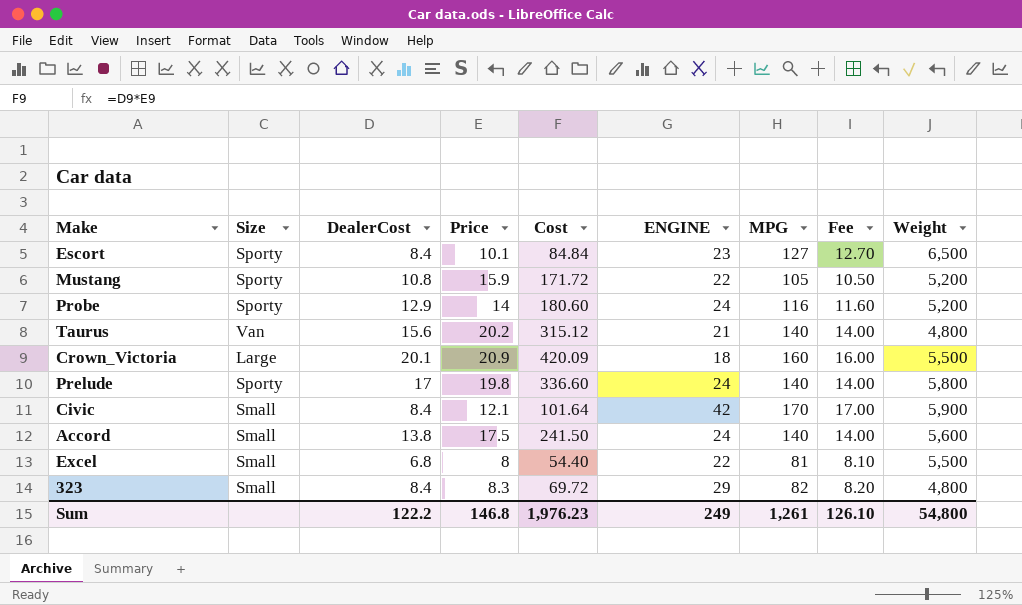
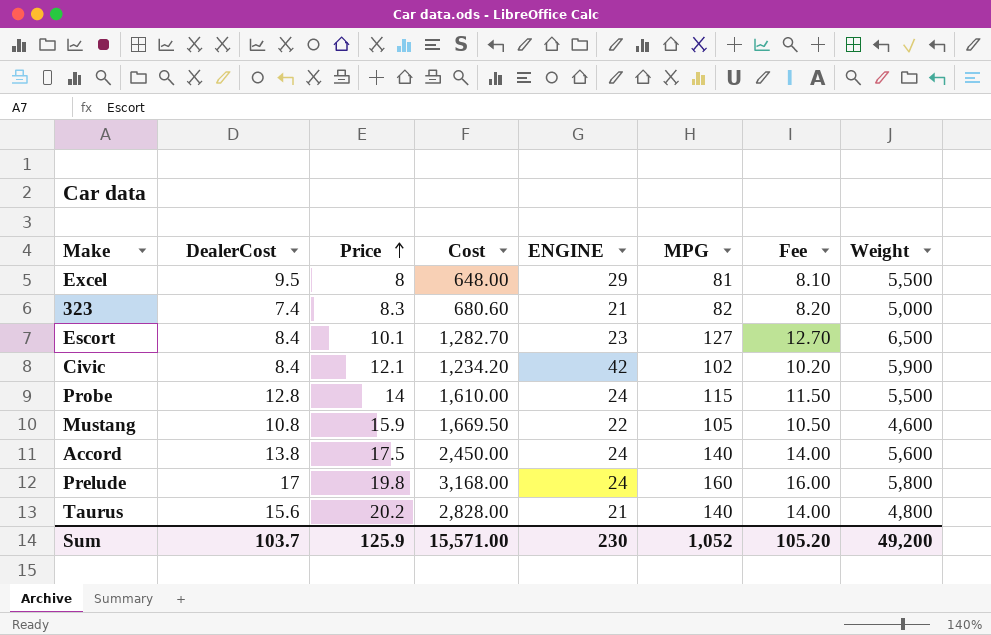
row order: none -> Price ascending
column Size | position: 2 -> none
column Cost | formula: [DealerCost] * [Price] -> [Price] * [MPG]
row Crown_Victoria: Large | 20.1 | 20.9 | 420.09 | 18 | 160 | 16.00 | 5,500 -> none
Excel | DealerCost: 6.8 -> 9.5
Excel | ENGINE: 22 -> 29
323 | DealerCost: 8.4 -> 7.4
323 | ENGINE: 29 -> 21
323 | Weight: 4,800 -> 5,000
Civic | MPG: 170 -> 102
Civic | Fee: 17.00 -> 10.20
Probe | DealerCost: 12.9 -> 12.8
Probe | MPG: 116 -> 115
Probe | Fee: 11.60 -> 11.50
Probe | Weight: 5,200 -> 5,500
Mustang | Weight: 5,200 -> 4,600
Prelude | MPG: 140 -> 160
Prelude | Fee: 14.00 -> 16.00
Sum | DealerCost: 122.2 -> 103.7
Sum | Price: 146.8 -> 125.9
Sum | Cost: 1,976.23 -> 15,571.00
Sum | ENGINE: 249 -> 230
Sum | MPG: 1,261 -> 1,052
Sum | Fee: 126.10 -> 105.20
Sum | Weight: 54,800 -> 49,200

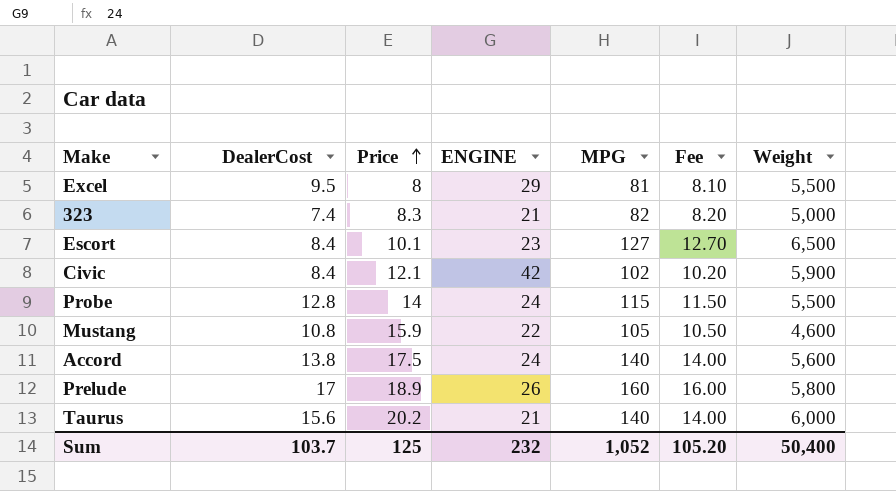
column Cost | formula: [Price] * [MPG] -> none
Prelude | Price: 19.8 -> 18.9
Prelude | ENGINE: 24 -> 26
Taurus | Weight: 4,800 -> 6,000
Sum | Price: 125.9 -> 125
Sum | ENGINE: 230 -> 232
Sum | Weight: 49,200 -> 50,400

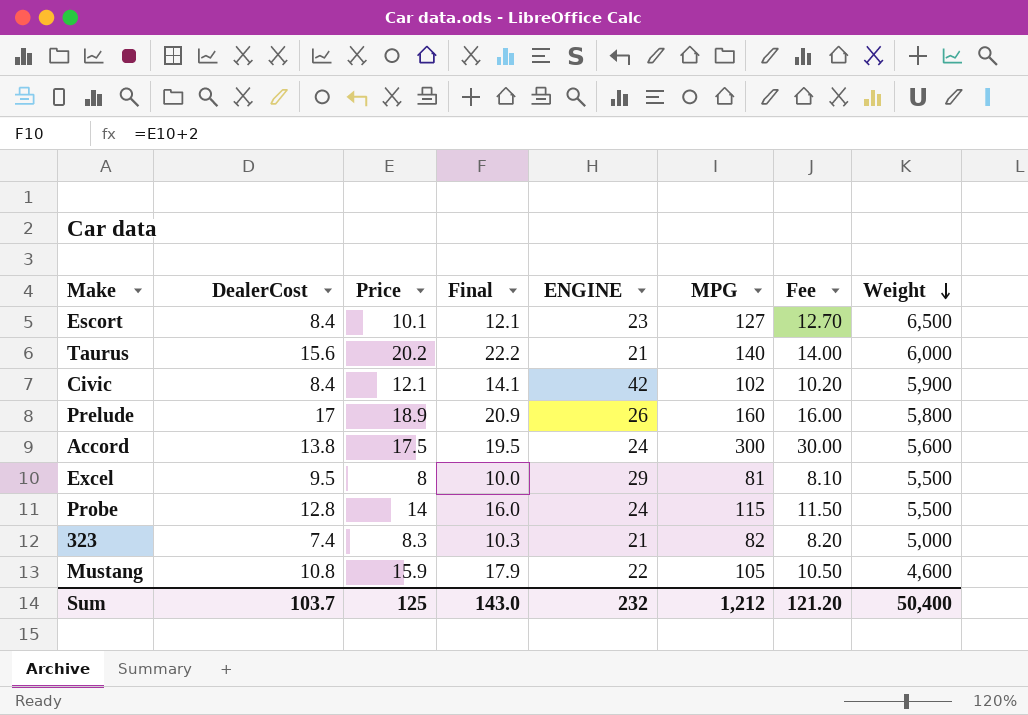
row order: Price ascending -> Weight descending
column Final | formula: none -> [Price] + 2
Accord | MPG: 140 -> 300
Accord | Fee: 14.00 -> 30.00
Sum | MPG: 1,052 -> 1,212
Sum | Fee: 105.20 -> 121.20

